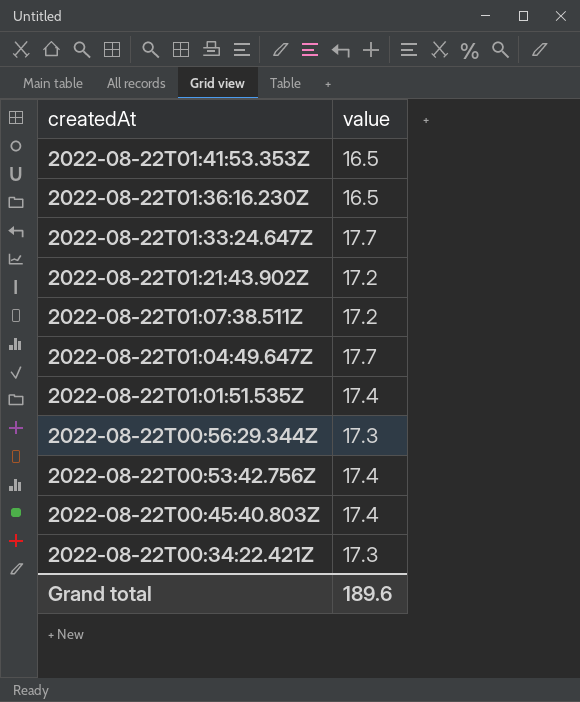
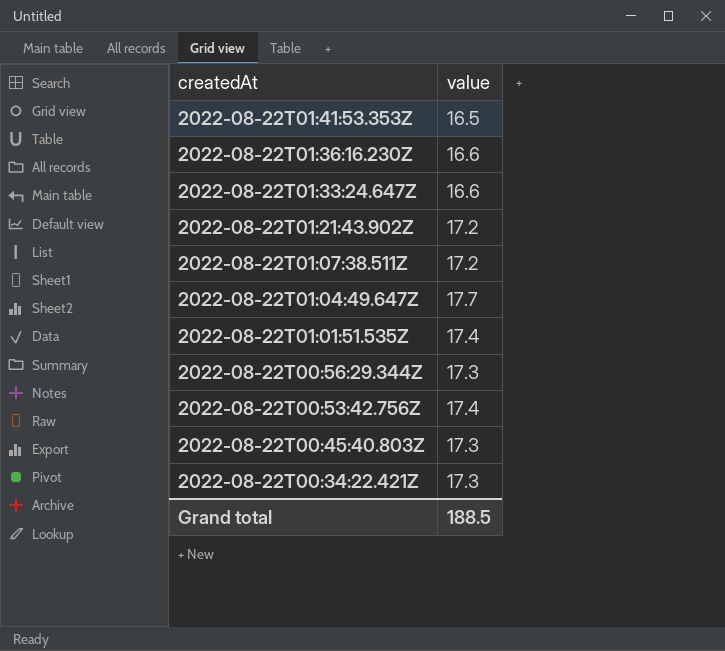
2022-08-22T01:36:16.230Z | value: 16.5 -> 16.6
2022-08-22T01:33:24.647Z | value: 17.7 -> 16.6
2022-08-22T00:45:40.803Z | value: 17.4 -> 17.3
Grand total | value: 189.6 -> 188.5

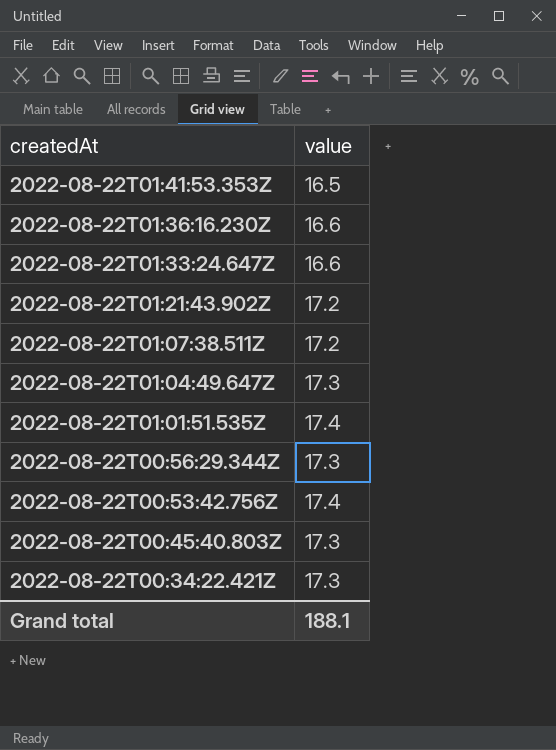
2022-08-22T01:04:49.647Z | value: 17.7 -> 17.3
Grand total | value: 188.5 -> 188.1

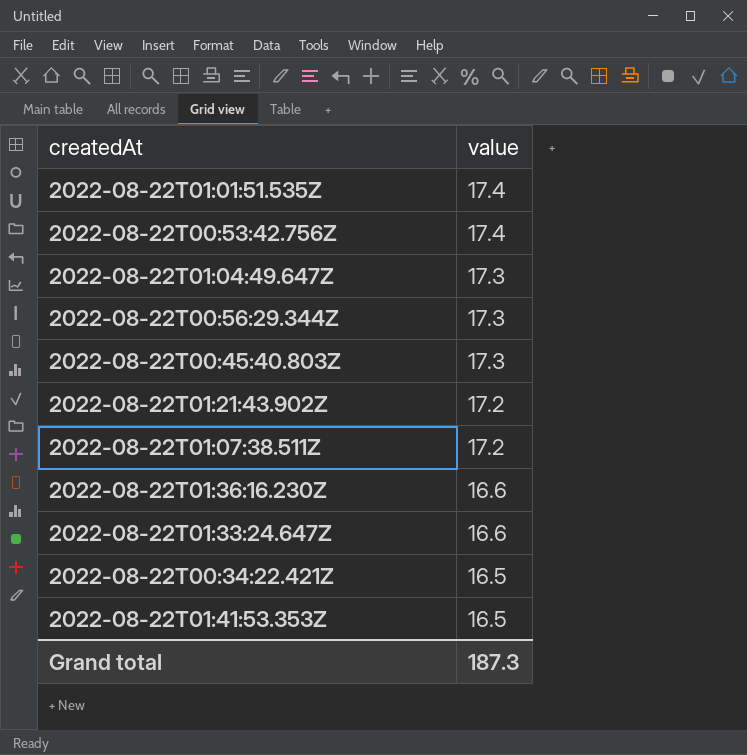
row order: createdAt descending -> value descending
2022-08-22T00:34:22.421Z | value: 17.3 -> 16.5
Grand total | value: 188.1 -> 187.3

